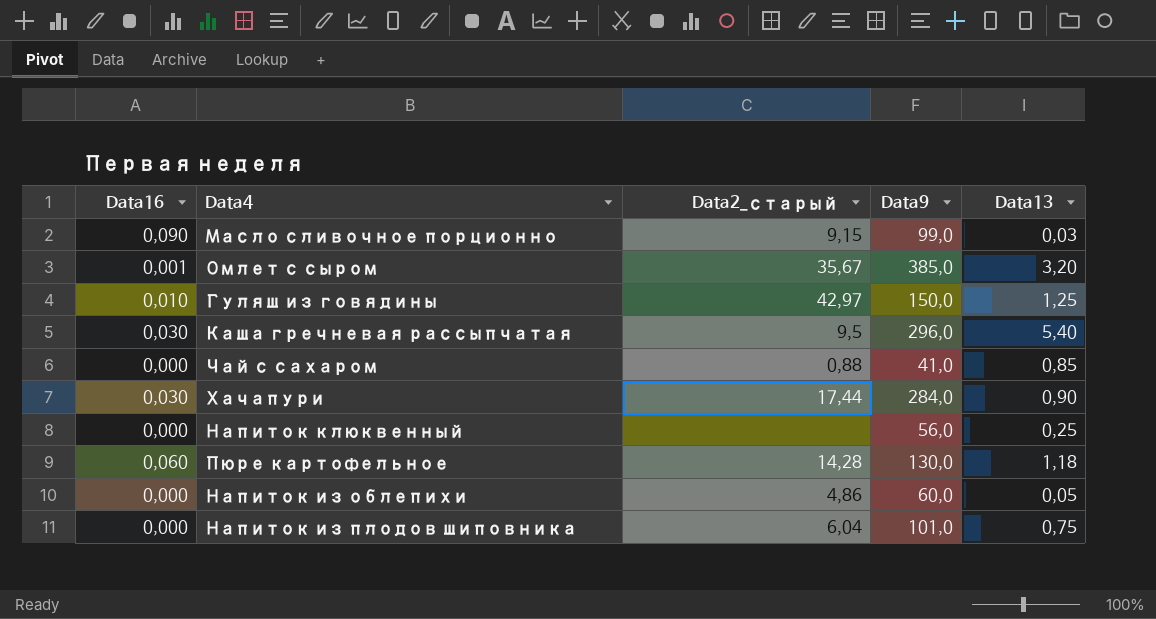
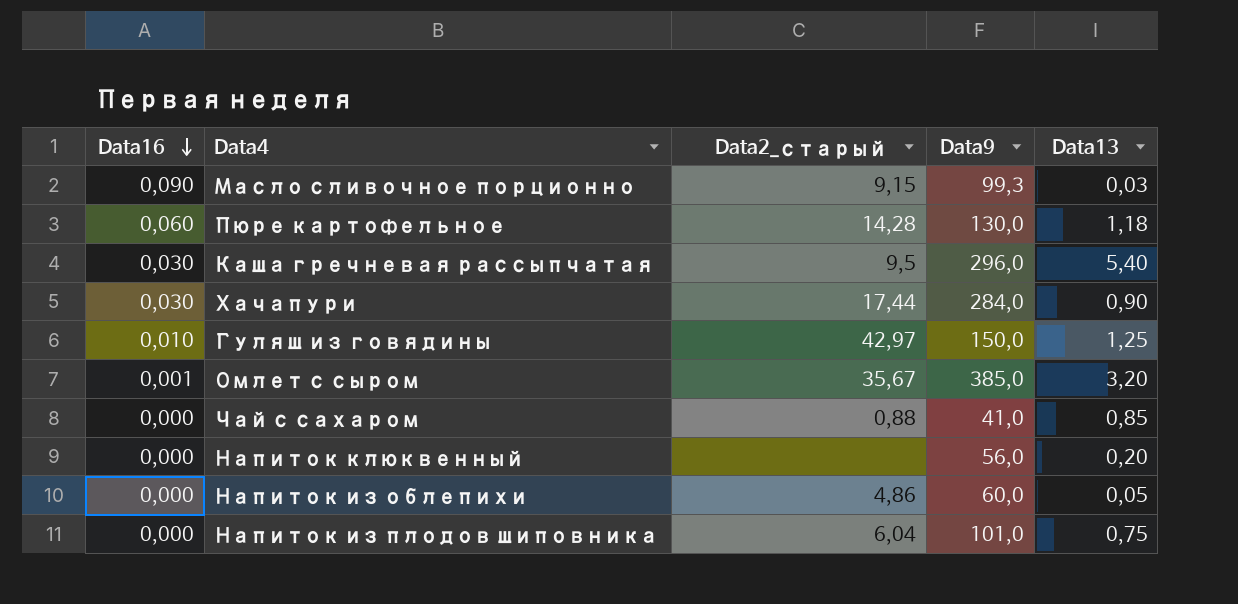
row order: none -> Data16 descending
Масло сливочное порционно | Data9: 99,0 -> 99,3
Напиток клюквенный | Data13: 0,25 -> 0,20

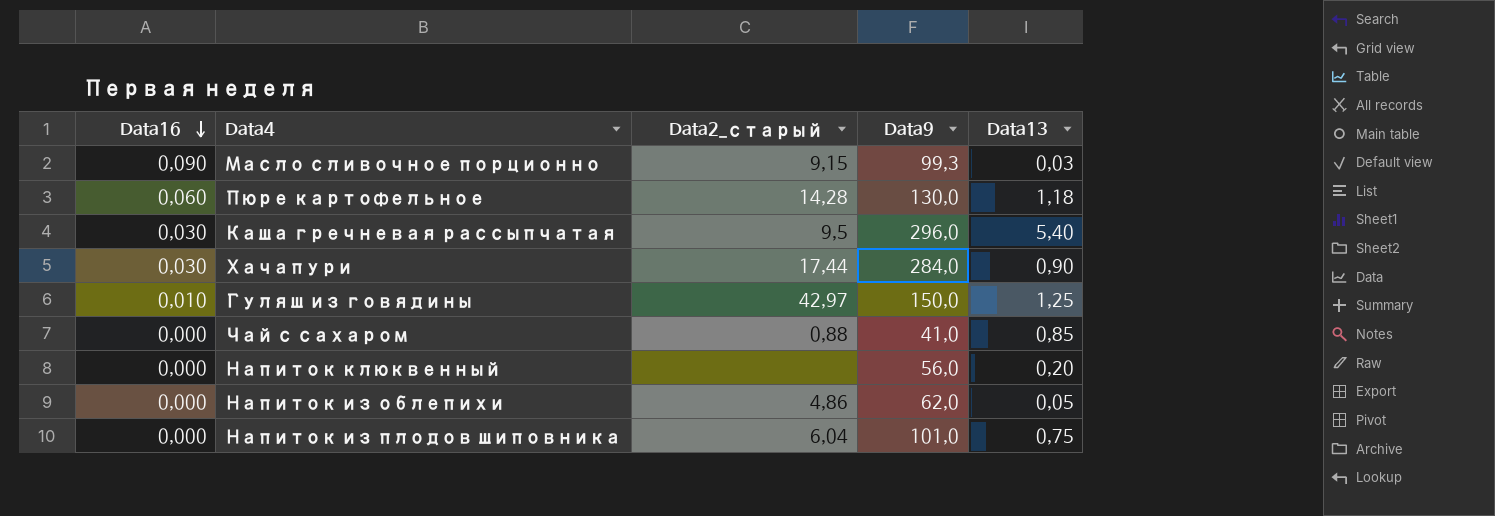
row Омлет с сыром: 0,001 | 35,67 | 385,0 | 3,20 -> none
Напиток из облепихи | Data9: 60,0 -> 62,0

